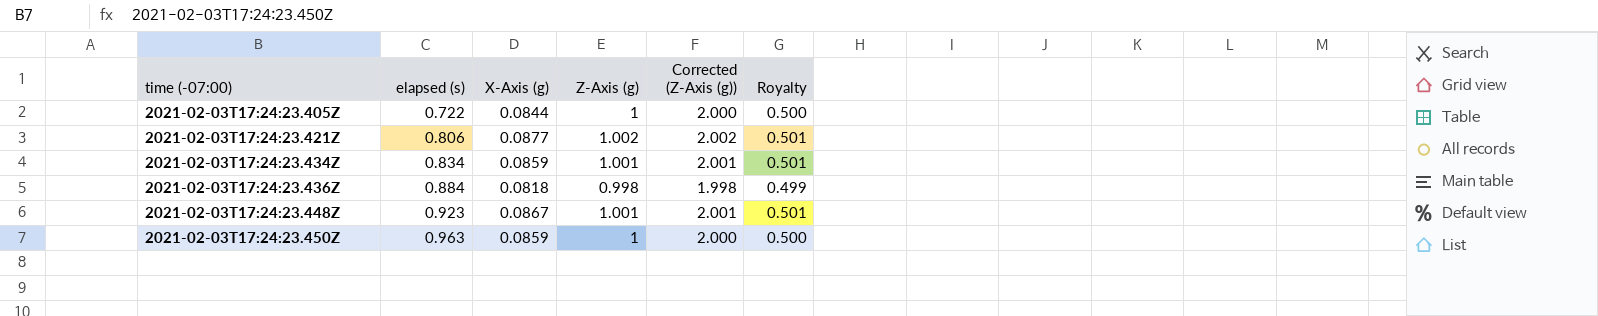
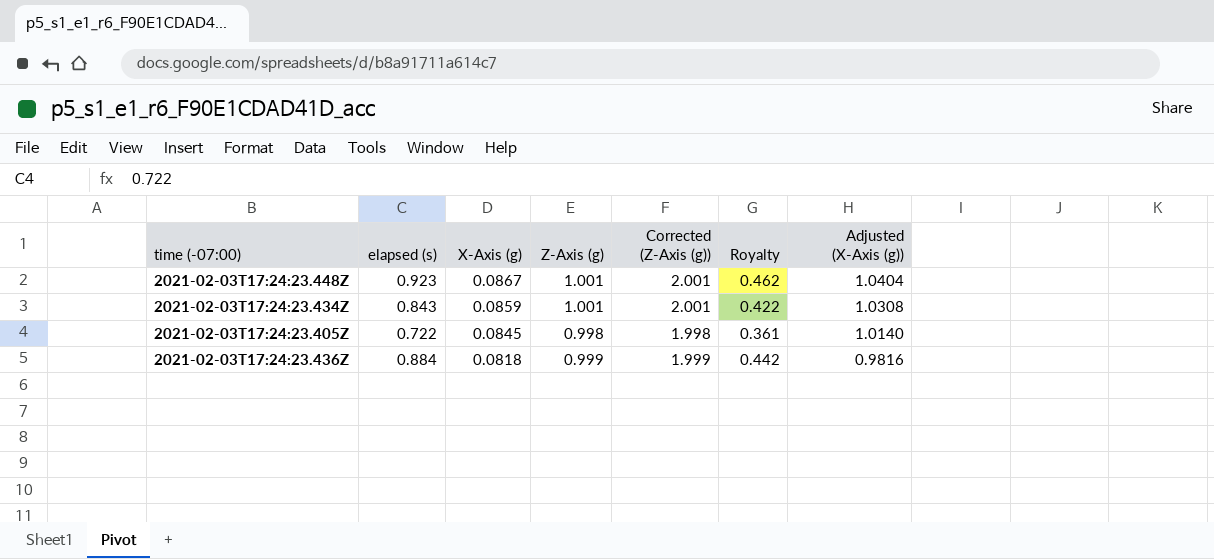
row order: time (-07:00) ascending -> X-Axis (g) descending
column Royalty | formula: [Z-Axis (g)] * 0.5 -> [elapsed (s)] * 0.5
column Adjusted (X-Axis (g)) | formula: none -> [X-Axis (g)] * 12
row 2021-02-03T17:24:23.421Z: 0.806 | 0.0877 | 1.002 | 2.002 | 0.501 -> none
row 2021-02-03T17:24:23.450Z: 0.963 | 0.0859 | 1 | 2.000 | 0.500 -> none
2021-02-03T17:24:23.434Z | elapsed (s): 0.834 -> 0.843
2021-02-03T17:24:23.405Z | X-Axis (g): 0.0844 -> 0.0845
2021-02-03T17:24:23.405Z | Z-Axis (g): 1 -> 0.998
2021-02-03T17:24:23.405Z | Corrected (Z-Axis (g)): 2.000 -> 1.998
2021-02-03T17:24:23.436Z | Z-Axis (g): 0.998 -> 0.999
2021-02-03T17:24:23.436Z | Corrected (Z-Axis (g)): 1.998 -> 1.999

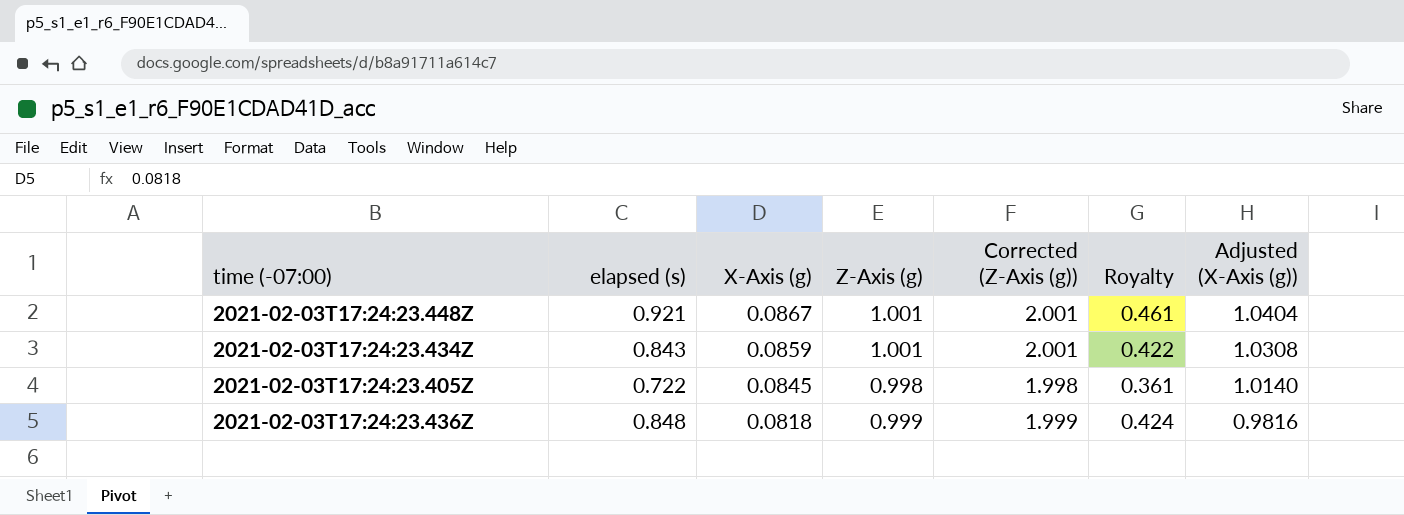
2021-02-03T17:24:23.448Z | elapsed (s): 0.923 -> 0.921
2021-02-03T17:24:23.448Z | Royalty: 0.462 -> 0.461
2021-02-03T17:24:23.436Z | elapsed (s): 0.884 -> 0.848
2021-02-03T17:24:23.436Z | Royalty: 0.442 -> 0.424

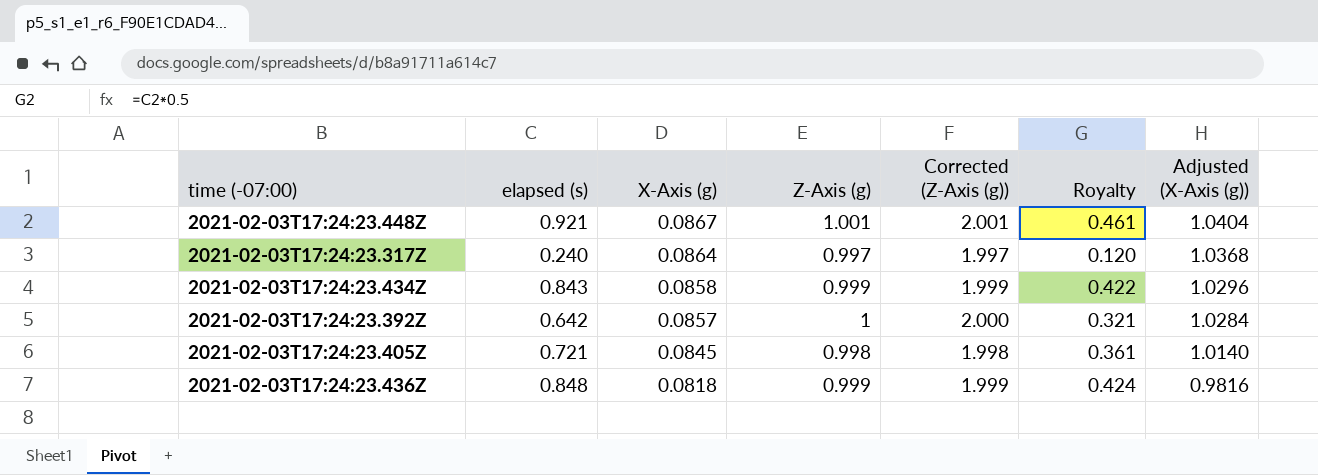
row 2021-02-03T17:24:23.317Z: none -> 0.240 | 0.0864 | 0.997 | 1.997 | 0.120 | 1.0368
2021-02-03T17:24:23.434Z | X-Axis (g): 0.0859 -> 0.0858
2021-02-03T17:24:23.434Z | Z-Axis (g): 1.001 -> 0.999
2021-02-03T17:24:23.434Z | Corrected (Z-Axis (g)): 2.001 -> 1.999
2021-02-03T17:24:23.434Z | Adjusted (X-Axis (g)): 1.0308 -> 1.0296
row 2021-02-03T17:24:23.392Z: none -> 0.642 | 0.0857 | 1 | 2.000 | 0.321 | 1.0284
2021-02-03T17:24:23.405Z | elapsed (s): 0.722 -> 0.721

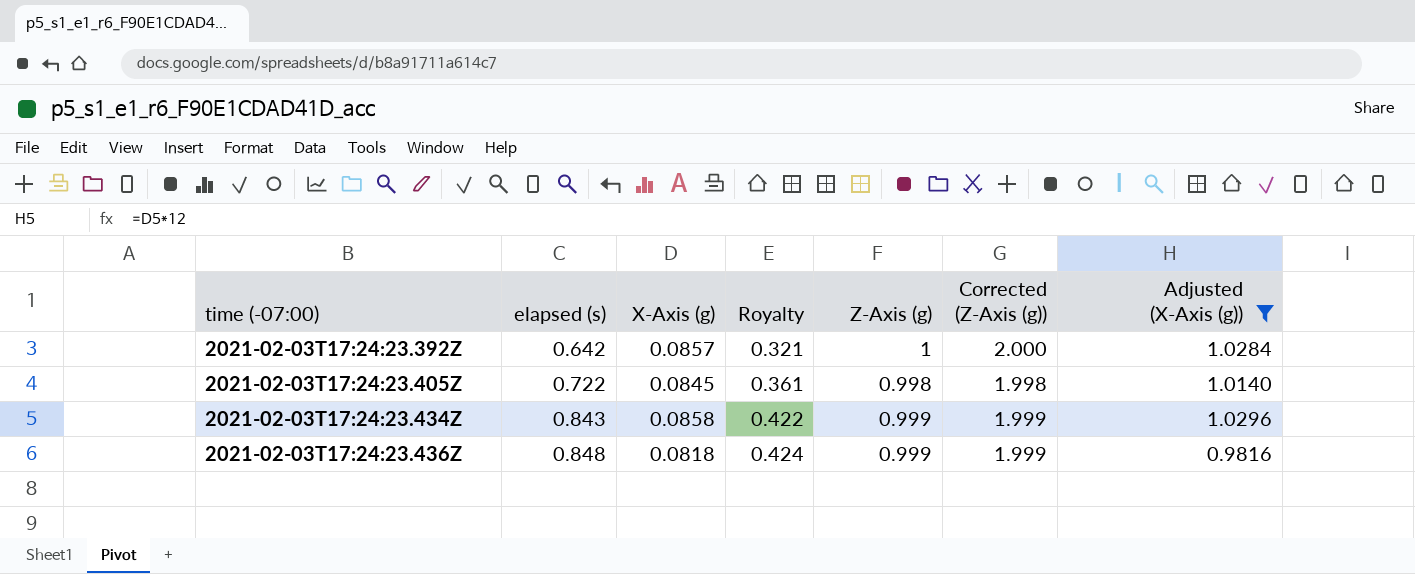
filter: none -> Adjusted (X-Axis (g)) <= 1.0296
row order: X-Axis (g) descending -> time (-07:00) ascending
column Royalty | position: 6 -> 4
2021-02-03T17:24:23.405Z | elapsed (s): 0.721 -> 0.722

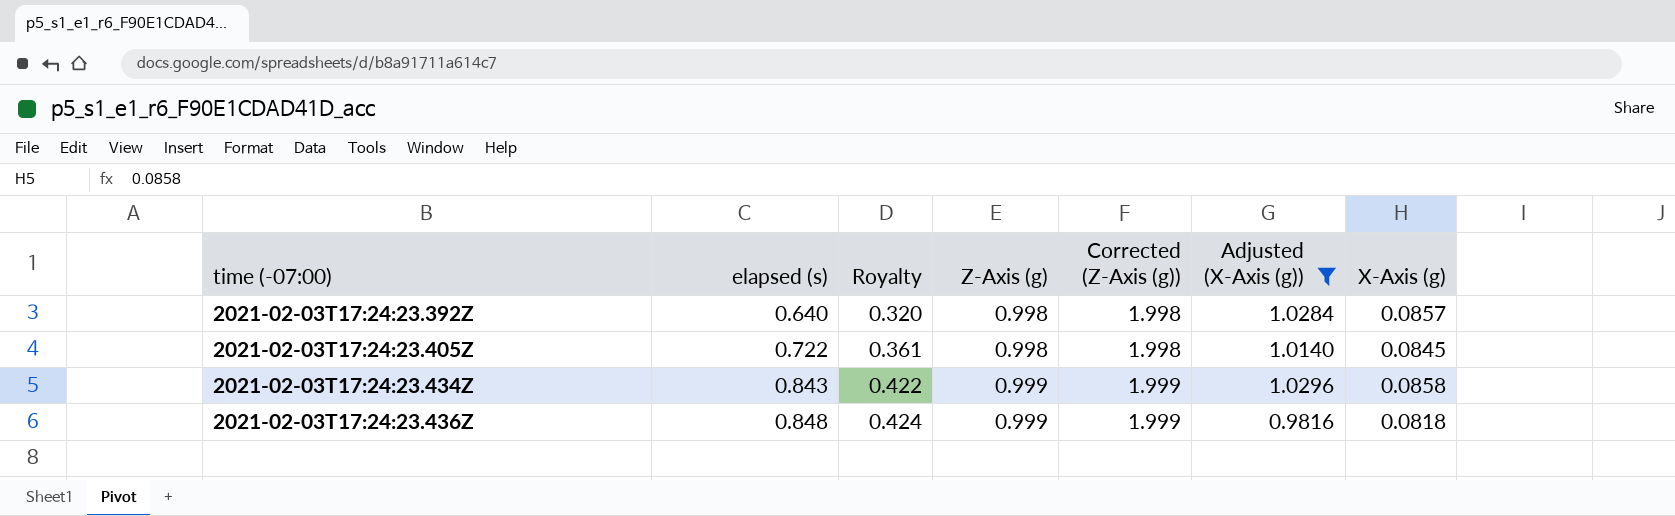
column X-Axis (g) | position: 3 -> 7
2021-02-03T17:24:23.392Z | elapsed (s): 0.642 -> 0.640
2021-02-03T17:24:23.392Z | Royalty: 0.321 -> 0.320
2021-02-03T17:24:23.392Z | Z-Axis (g): 1 -> 0.998
2021-02-03T17:24:23.392Z | Corrected (Z-Axis (g)): 2.000 -> 1.998

